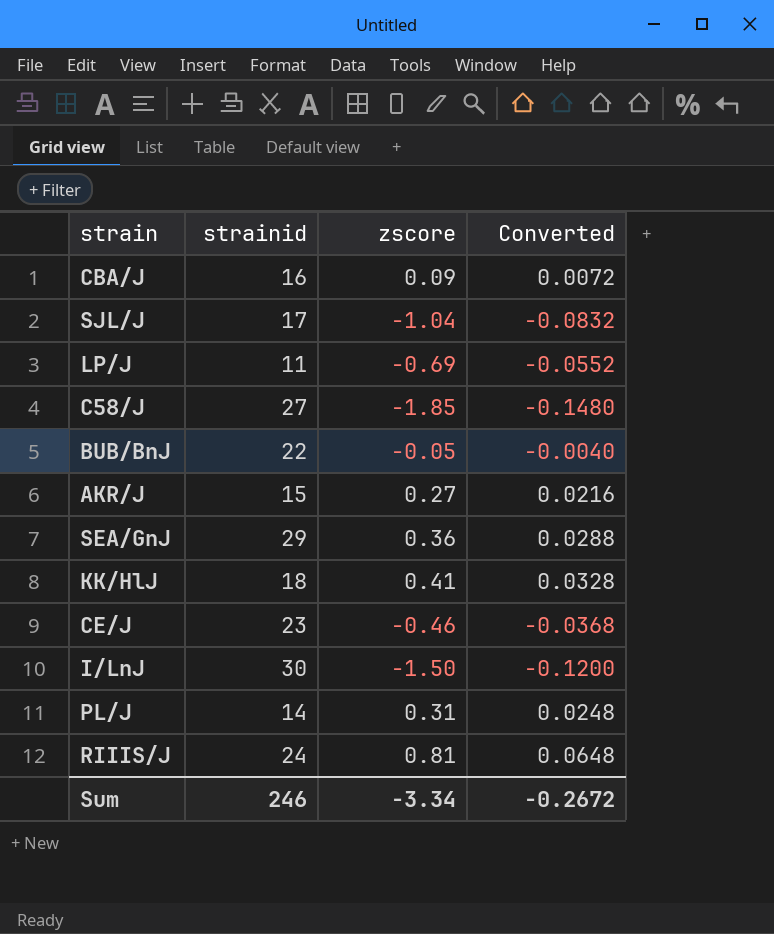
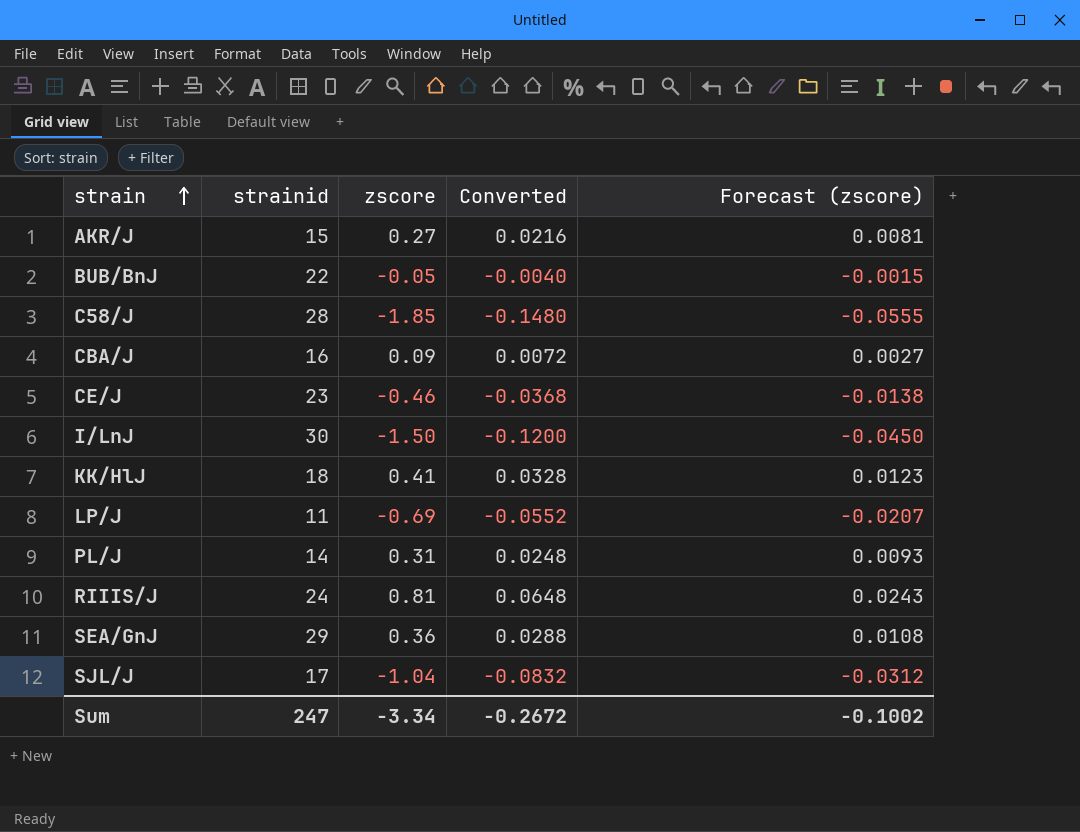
row order: none -> strain ascending
column Forecast (zscore) | formula: none -> [zscore] * 0.03
C58/J | strainid: 27 -> 28
Sum | strainid: 246 -> 247

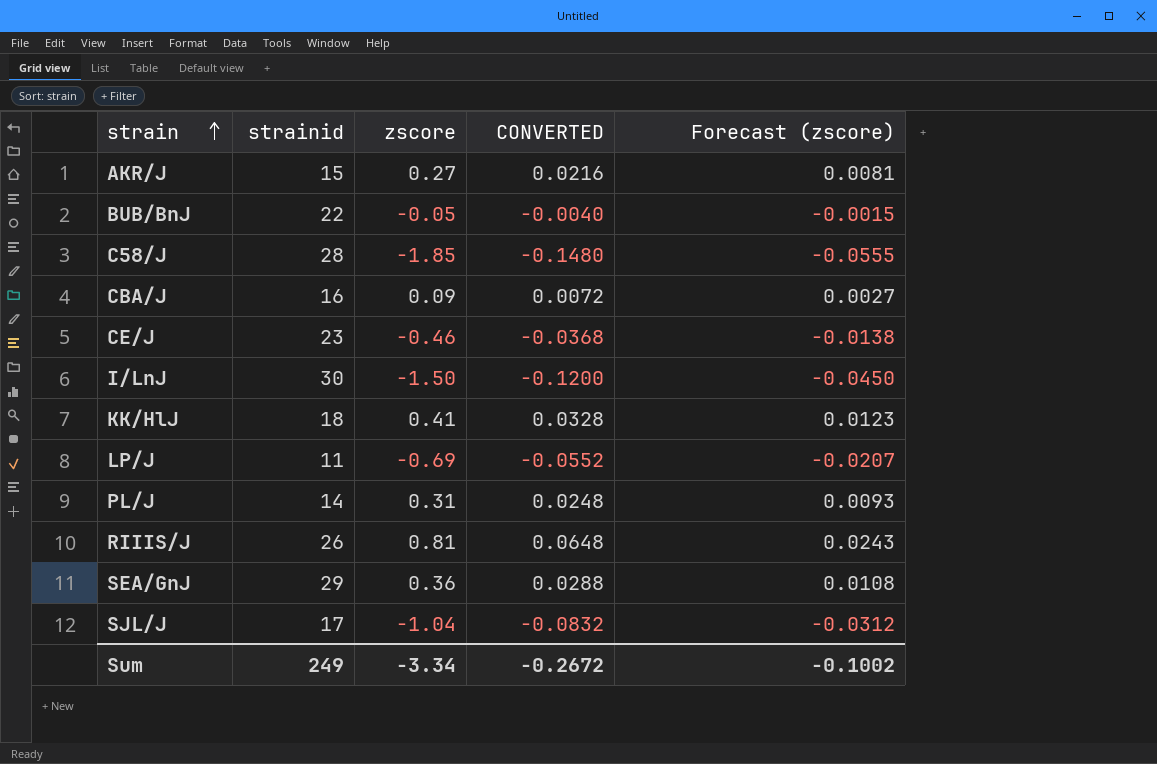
column name: Converted -> CONVERTED
RIIIS/J | strainid: 24 -> 26
Sum | strainid: 247 -> 249

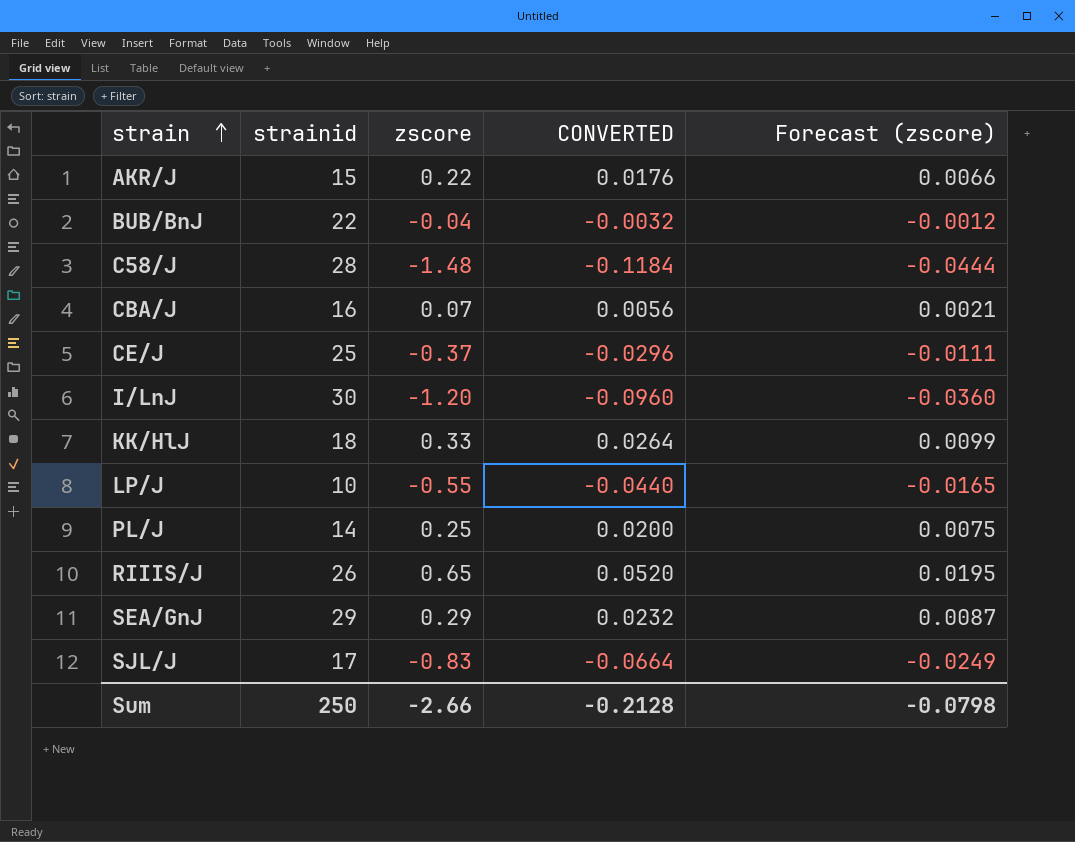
AKR/J | zscore: 0.27 -> 0.22
AKR/J | CONVERTED: 0.0216 -> 0.0176
AKR/J | Forecast (zscore): 0.0081 -> 0.0066
BUB/BnJ | zscore: -0.05 -> -0.04
BUB/BnJ | CONVERTED: -0.0040 -> -0.0032
BUB/BnJ | Forecast (zscore): -0.0015 -> -0.0012
C58/J | zscore: -1.85 -> -1.48
C58/J | CONVERTED: -0.1480 -> -0.1184
C58/J | Forecast (zscore): -0.0555 -> -0.0444
CBA/J | zscore: 0.09 -> 0.07
CBA/J | CONVERTED: 0.0072 -> 0.0056
CBA/J | Forecast (zscore): 0.0027 -> 0.0021
CE/J | strainid: 23 -> 25
CE/J | zscore: -0.46 -> -0.37
CE/J | CONVERTED: -0.0368 -> -0.0296
CE/J | Forecast (zscore): -0.0138 -> -0.0111
I/LnJ | zscore: -1.50 -> -1.20
I/LnJ | CONVERTED: -0.1200 -> -0.0960
I/LnJ | Forecast (zscore): -0.0450 -> -0.0360
KK/HlJ | zscore: 0.41 -> 0.33
KK/HlJ | CONVERTED: 0.0328 -> 0.0264
KK/HlJ | Forecast (zscore): 0.0123 -> 0.0099
LP/J | strainid: 11 -> 10
LP/J | zscore: -0.69 -> -0.55
LP/J | CONVERTED: -0.0552 -> -0.0440
LP/J | Forecast (zscore): -0.0207 -> -0.0165
PL/J | zscore: 0.31 -> 0.25
PL/J | CONVERTED: 0.0248 -> 0.0200
PL/J | Forecast (zscore): 0.0093 -> 0.0075
RIIIS/J | zscore: 0.81 -> 0.65
RIIIS/J | CONVERTED: 0.0648 -> 0.0520
RIIIS/J | Forecast (zscore): 0.0243 -> 0.0195
SEA/GnJ | zscore: 0.36 -> 0.29
SEA/GnJ | CONVERTED: 0.0288 -> 0.0232
SEA/GnJ | Forecast (zscore): 0.0108 -> 0.0087
SJL/J | zscore: -1.04 -> -0.83
SJL/J | CONVERTED: -0.0832 -> -0.0664
SJL/J | Forecast (zscore): -0.0312 -> -0.0249
Sum | strainid: 249 -> 250
Sum | zscore: -3.34 -> -2.66
Sum | CONVERTED: -0.2672 -> -0.2128
Sum | Forecast (zscore): -0.1002 -> -0.0798

